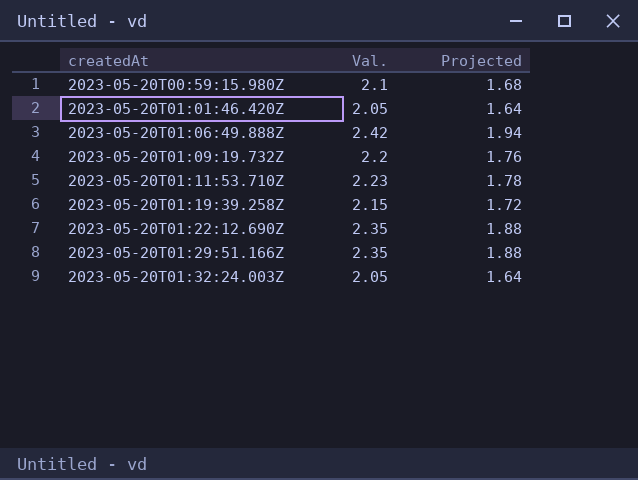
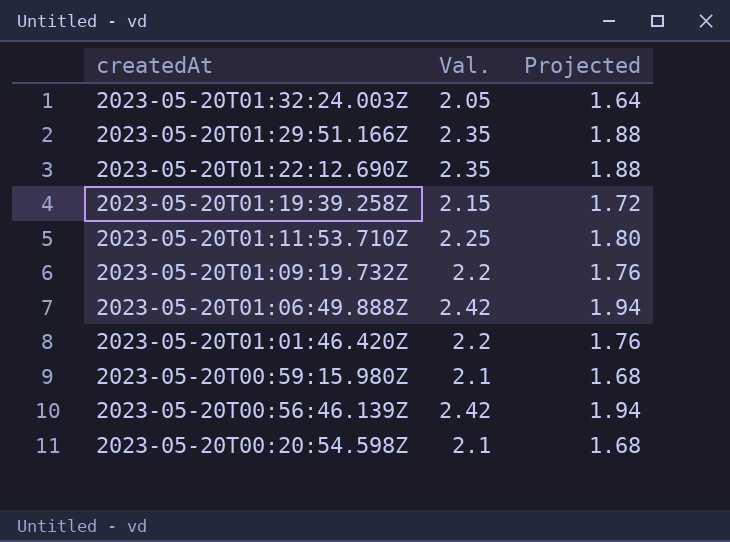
row order: createdAt ascending -> createdAt descending
2023-05-20T01:11:53.710Z | Val.: 2.23 -> 2.25
2023-05-20T01:11:53.710Z | Projected: 1.78 -> 1.80
2023-05-20T01:01:46.420Z | Val.: 2.05 -> 2.2
2023-05-20T01:01:46.420Z | Projected: 1.64 -> 1.76
row 2023-05-20T00:56:46.139Z: none -> 2.42 | 1.94
row 2023-05-20T00:20:54.598Z: none -> 2.1 | 1.68

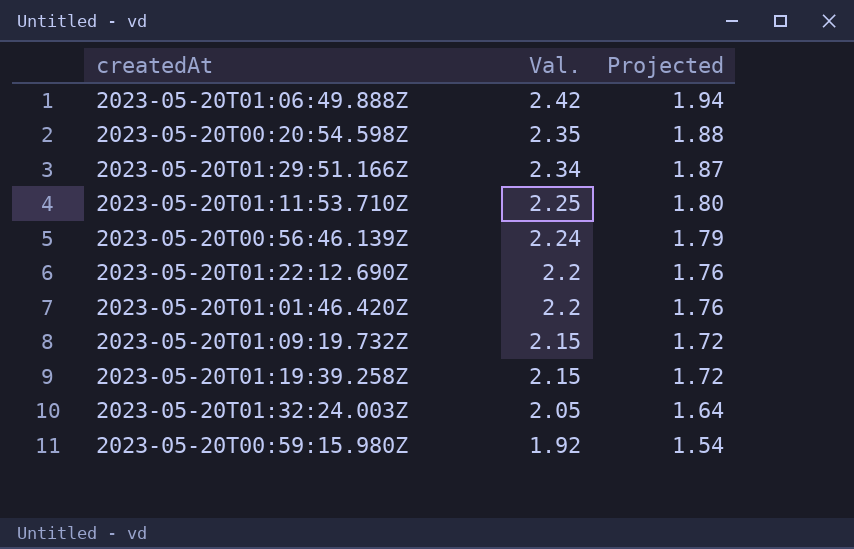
row order: createdAt descending -> Val. descending
2023-05-20T00:20:54.598Z | Val.: 2.1 -> 2.35
2023-05-20T00:20:54.598Z | Projected: 1.68 -> 1.88
2023-05-20T01:29:51.166Z | Val.: 2.35 -> 2.34
2023-05-20T01:29:51.166Z | Projected: 1.88 -> 1.87
2023-05-20T00:56:46.139Z | Val.: 2.42 -> 2.24
2023-05-20T00:56:46.139Z | Projected: 1.94 -> 1.79
2023-05-20T01:22:12.690Z | Val.: 2.35 -> 2.2
2023-05-20T01:22:12.690Z | Projected: 1.88 -> 1.76
2023-05-20T01:09:19.732Z | Val.: 2.2 -> 2.15
2023-05-20T01:09:19.732Z | Projected: 1.76 -> 1.72
2023-05-20T00:59:15.980Z | Val.: 2.1 -> 1.92
2023-05-20T00:59:15.980Z | Projected: 1.68 -> 1.54

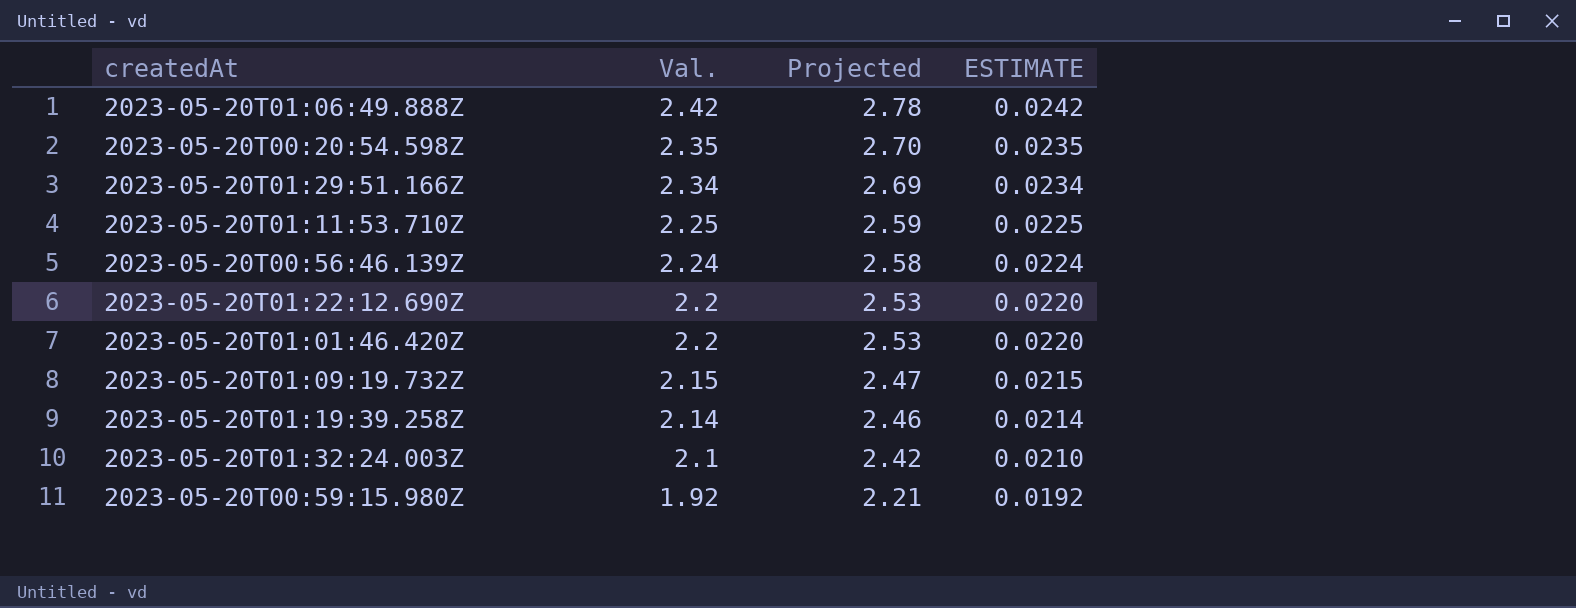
column Projected | formula: [Val.] * 0.8 -> [Val.] * 1.15
column ESTIMATE | formula: none -> [Val.] * 0.01
2023-05-20T01:19:39.258Z | Val.: 2.15 -> 2.14
2023-05-20T01:32:24.003Z | Val.: 2.05 -> 2.1

